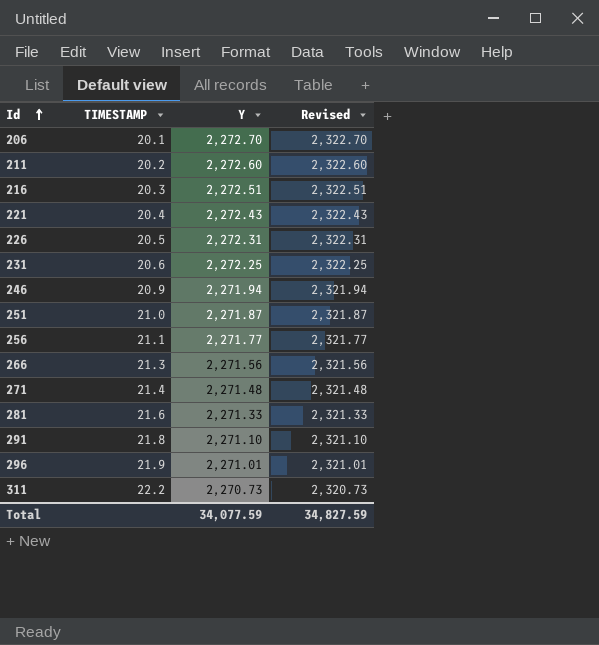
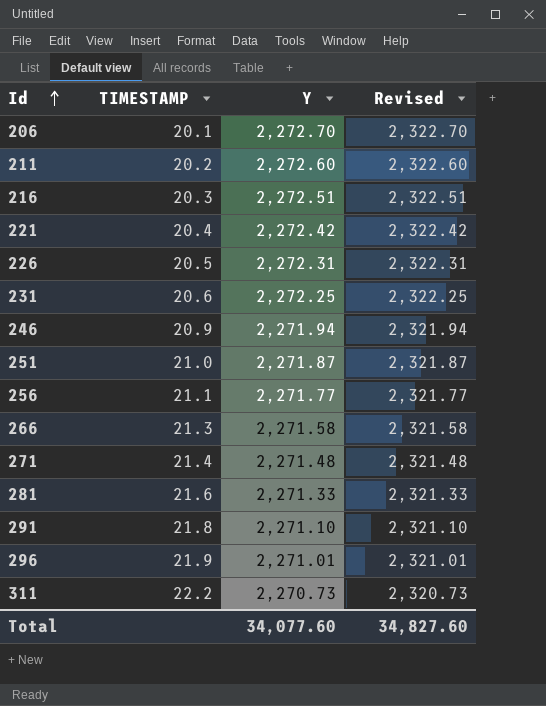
221 | Y: 2,272.43 -> 2,272.42
221 | Revised: 2,322.43 -> 2,322.42
266 | Y: 2,271.56 -> 2,271.58
266 | Revised: 2,321.56 -> 2,321.58
Total | Y: 34,077.59 -> 34,077.60
Total | Revised: 34,827.59 -> 34,827.60

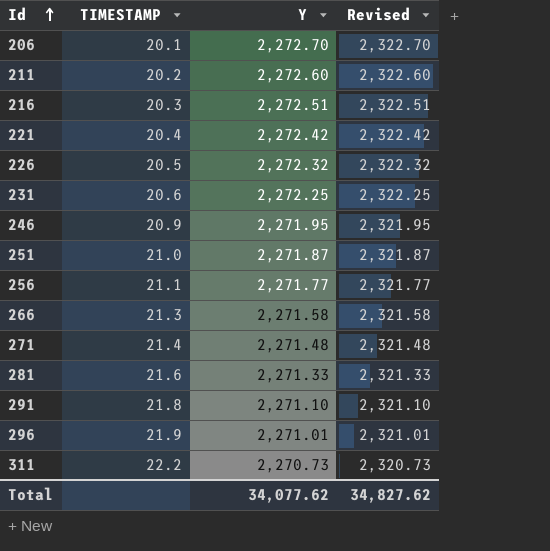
226 | Y: 2,272.31 -> 2,272.32
226 | Revised: 2,322.31 -> 2,322.32
246 | Y: 2,271.94 -> 2,271.95
246 | Revised: 2,321.94 -> 2,321.95
Total | Y: 34,077.60 -> 34,077.62
Total | Revised: 34,827.60 -> 34,827.62

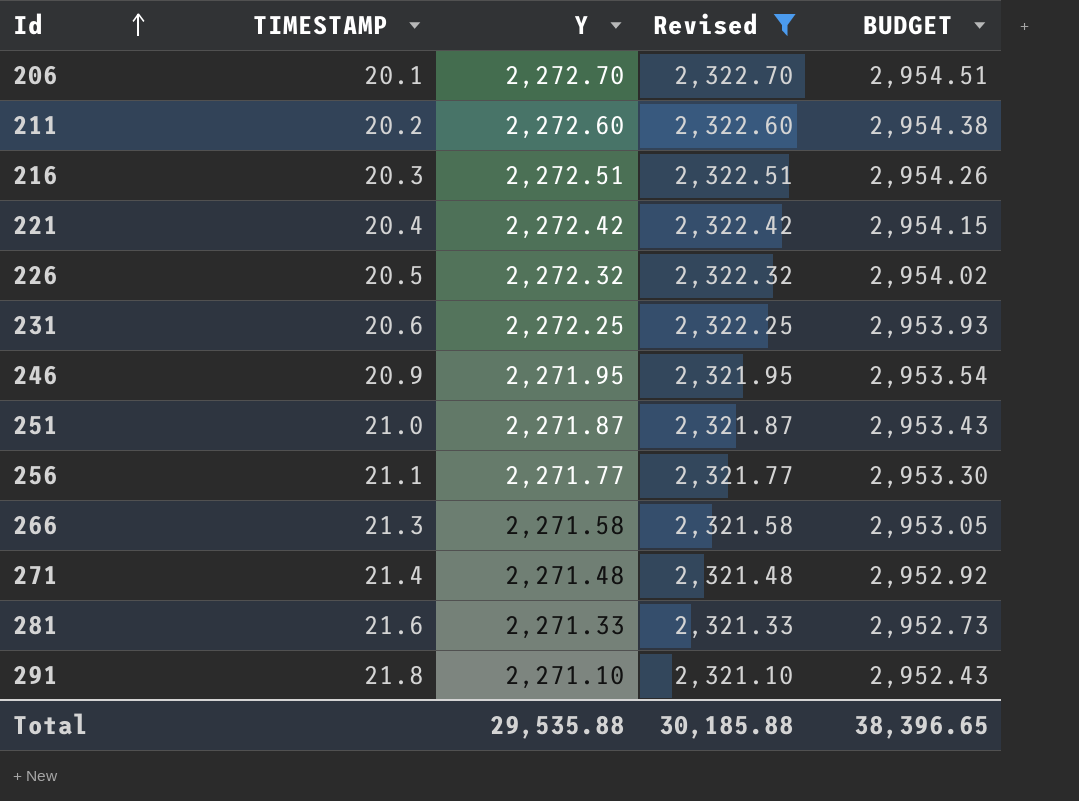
filter: none -> Revised >= 2,321.10
column BUDGET | formula: none -> [Y] * 1.3
Total | Y: 34,077.62 -> 29,535.88
Total | Revised: 34,827.62 -> 30,185.88

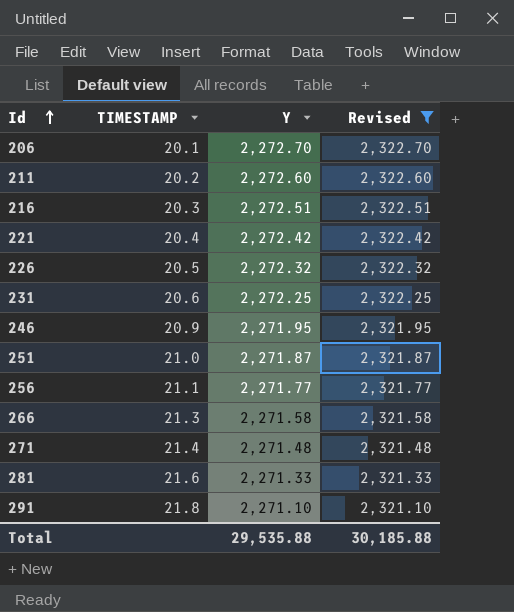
column BUDGET | formula: [Y] * 1.3 -> none

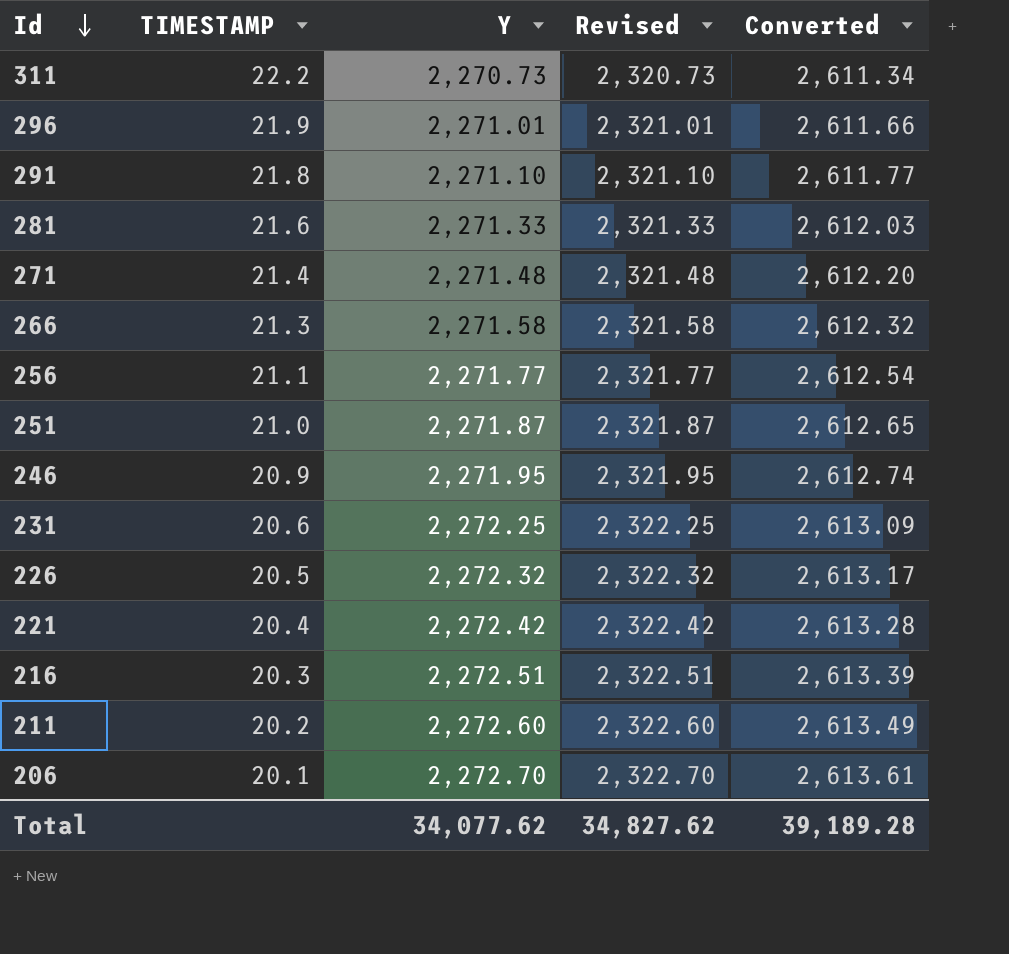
filter: Revised >= 2,321.10 -> none
row order: Id ascending -> Id descending
column Converted | formula: none -> [Y] * 1.15
Total | Y: 29,535.88 -> 34,077.62
Total | Revised: 30,185.88 -> 34,827.62

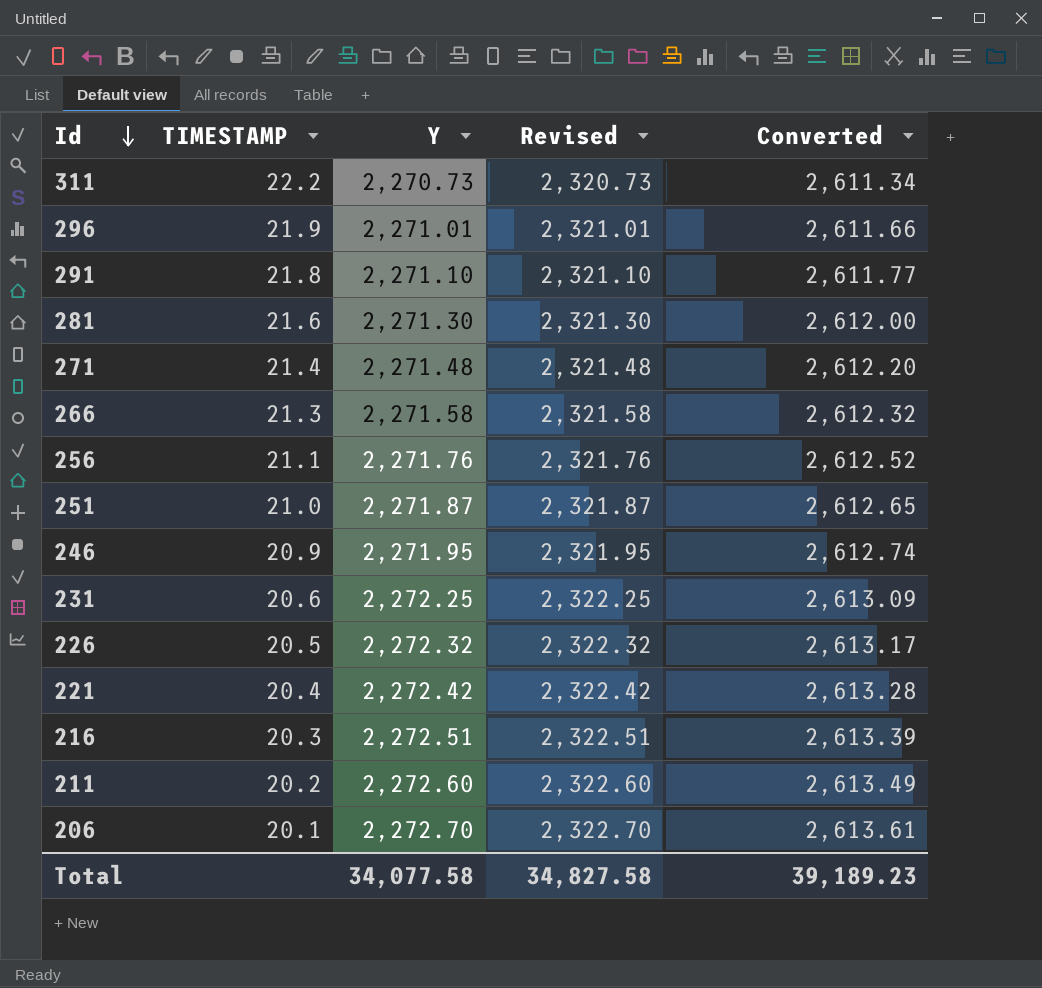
281 | Y: 2,271.33 -> 2,271.30
281 | Revised: 2,321.33 -> 2,321.30
281 | Converted: 2,612.03 -> 2,612.00
256 | Y: 2,271.77 -> 2,271.76
256 | Revised: 2,321.77 -> 2,321.76
256 | Converted: 2,612.54 -> 2,612.52
Total | Y: 34,077.62 -> 34,077.58
Total | Revised: 34,827.62 -> 34,827.58
Total | Converted: 39,189.28 -> 39,189.23

